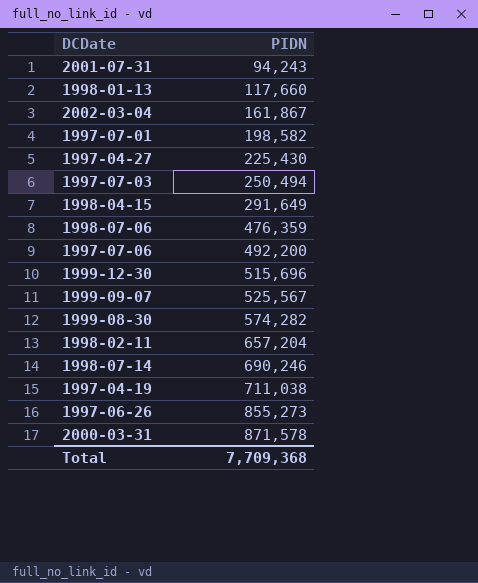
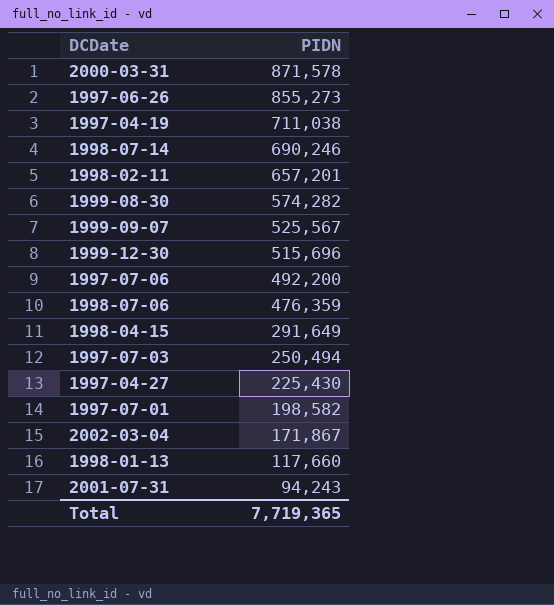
row order: PIDN ascending -> PIDN descending
1998-02-11 | PIDN: 657,204 -> 657,201
2002-03-04 | PIDN: 161,867 -> 171,867
Total | PIDN: 7,709,368 -> 7,719,365

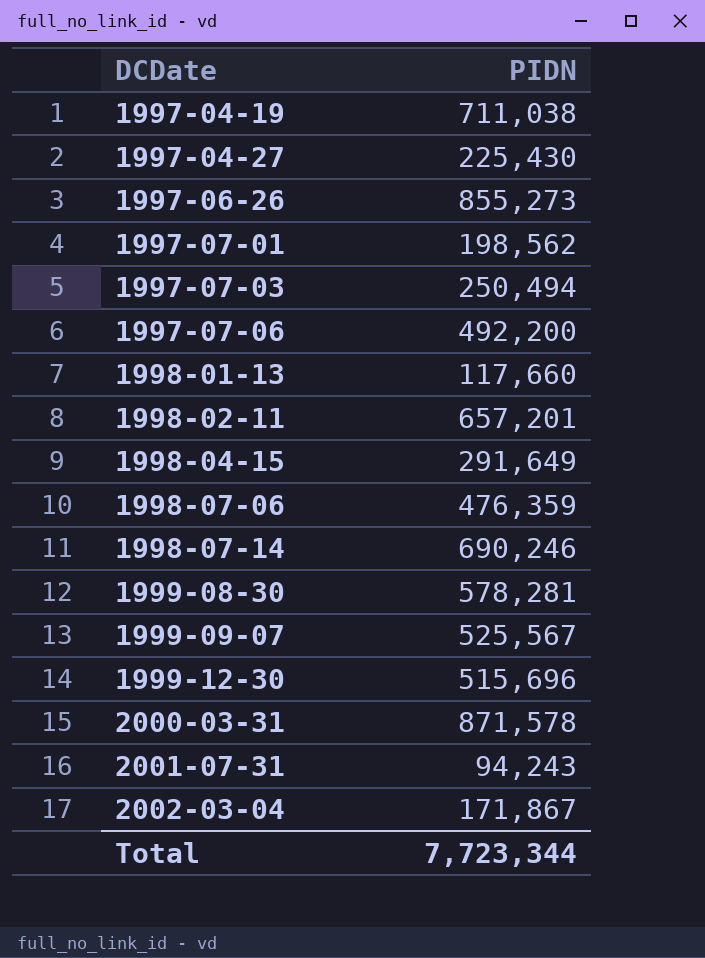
row order: PIDN descending -> DCDate ascending
1997-07-01 | PIDN: 198,582 -> 198,562
1999-08-30 | PIDN: 574,282 -> 578,281
Total | PIDN: 7,719,365 -> 7,723,344

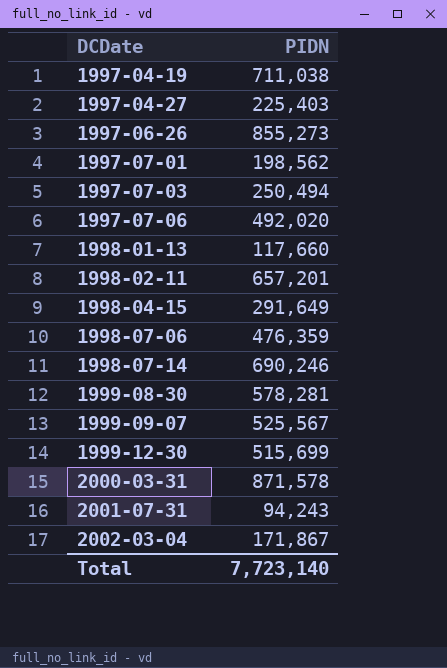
1997-04-27 | PIDN: 225,430 -> 225,403
1997-07-06 | PIDN: 492,200 -> 492,020
1999-12-30 | PIDN: 515,696 -> 515,699
Total | PIDN: 7,723,344 -> 7,723,140

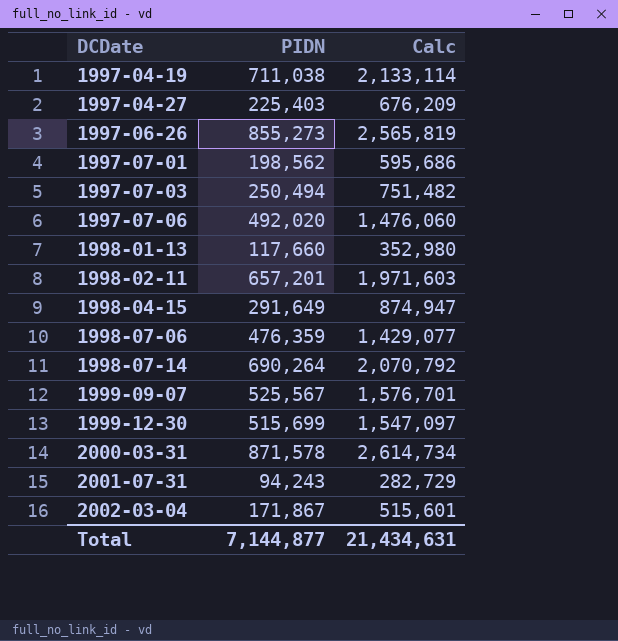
column Calc | formula: none -> [PIDN] * 3
row 1999-08-30: 578,281 -> none
1998-07-14 | PIDN: 690,246 -> 690,264
Total | PIDN: 7,723,140 -> 7,144,877

